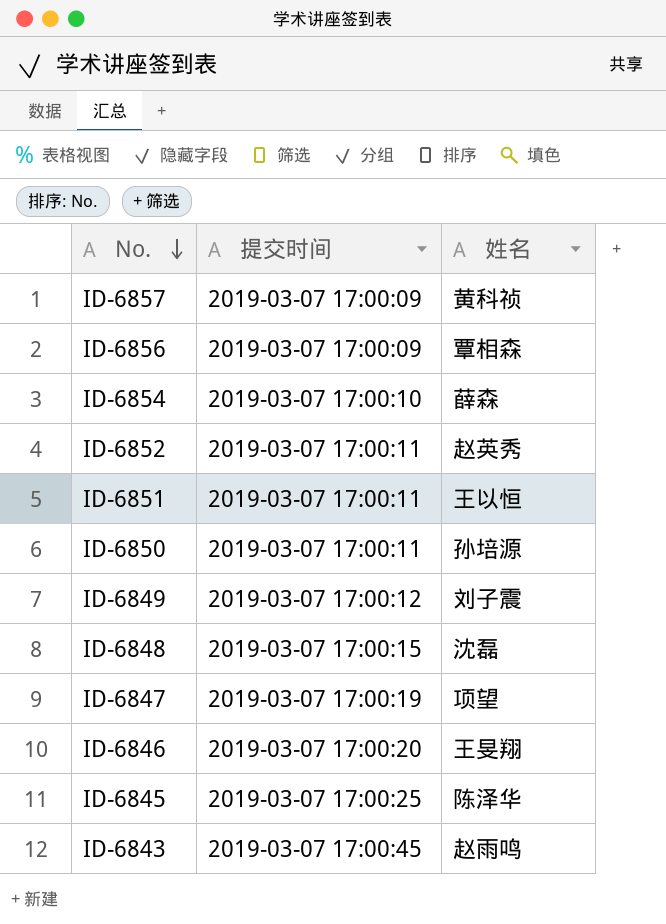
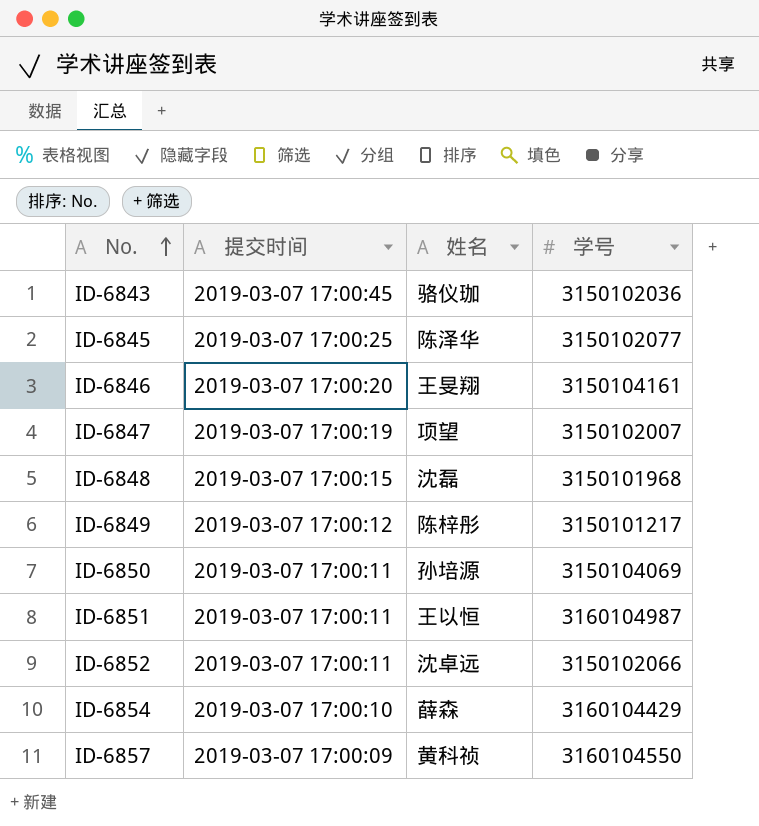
row order: No. descending -> No. ascending
column 学号 | position: none -> 4
row ID-6856: 2019-03-07 17:00:09 | 覃相森 -> none
ID-6843 | 姓名: 赵雨鸣 -> 骆仪珈
ID-6849 | 姓名: 刘子震 -> 陈梓彤
ID-6852 | 姓名: 赵英秀 -> 沈卓远

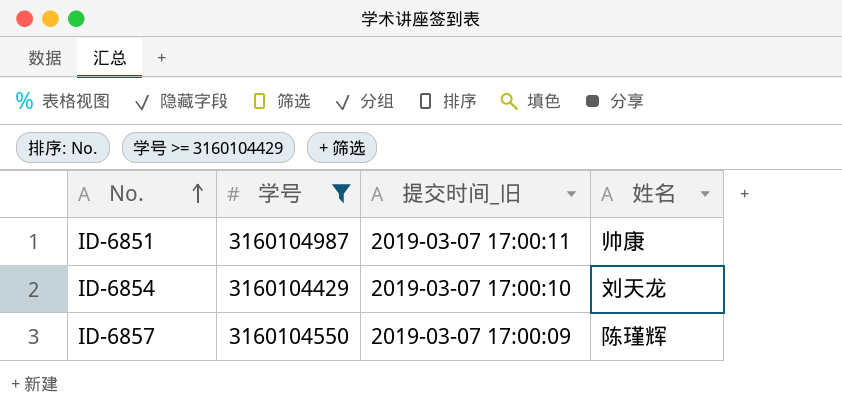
filter: none -> 学号 >= 3160104429
column 学号 | position: 4 -> 2
column name: 提交时间 -> 提交时间_旧
ID-6851 | 姓名: 王以恒 -> 帅康
ID-6854 | 姓名: 薛森 -> 刘天龙
ID-6857 | 姓名: 黄科祯 -> 陈瑾辉

